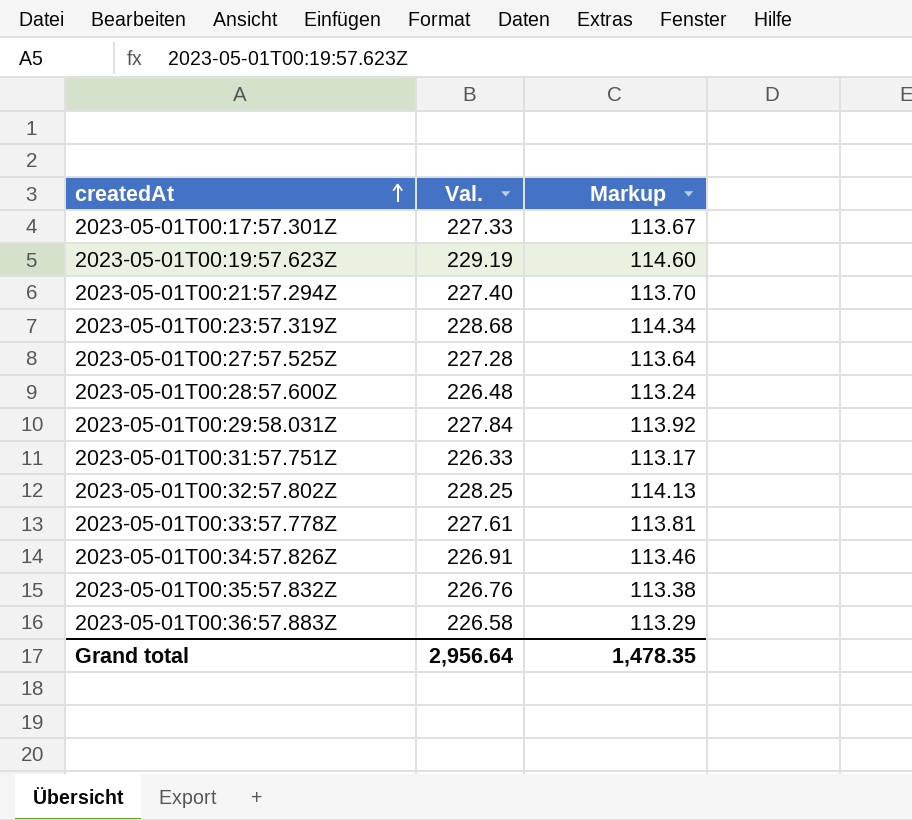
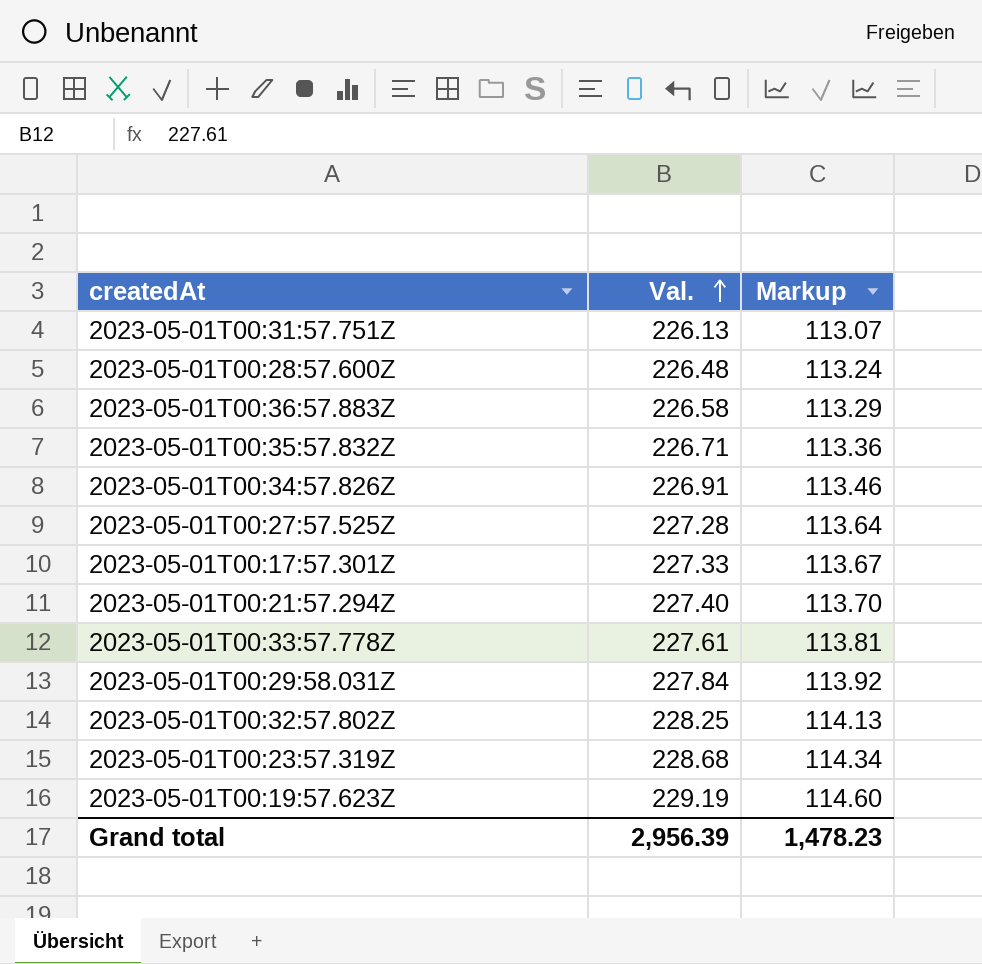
row order: createdAt ascending -> Val. ascending
2023-05-01T00:31:57.751Z | Val.: 226.33 -> 226.13
2023-05-01T00:31:57.751Z | Markup: 113.17 -> 113.07
2023-05-01T00:35:57.832Z | Val.: 226.76 -> 226.71
2023-05-01T00:35:57.832Z | Markup: 113.38 -> 113.36
Grand total | Val.: 2,956.64 -> 2,956.39
Grand total | Markup: 1,478.35 -> 1,478.23

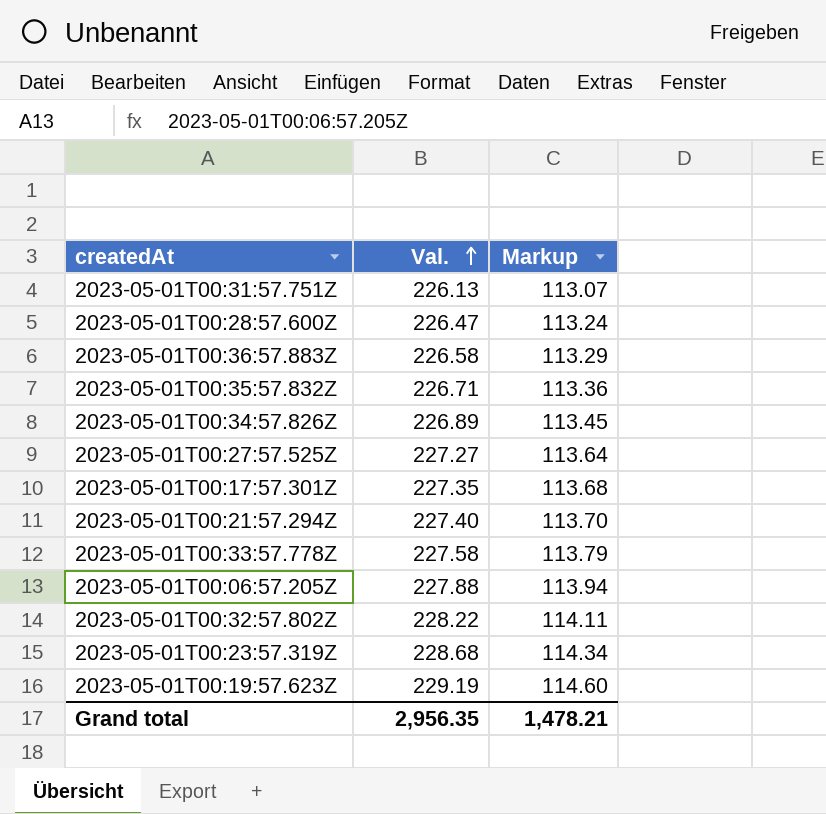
row 2023-05-01T00:29:58.031Z: 227.84 | 113.92 -> none
2023-05-01T00:28:57.600Z | Val.: 226.48 -> 226.47
2023-05-01T00:34:57.826Z | Val.: 226.91 -> 226.89
2023-05-01T00:34:57.826Z | Markup: 113.46 -> 113.45
2023-05-01T00:27:57.525Z | Val.: 227.28 -> 227.27
2023-05-01T00:17:57.301Z | Val.: 227.33 -> 227.35
2023-05-01T00:17:57.301Z | Markup: 113.67 -> 113.68
2023-05-01T00:33:57.778Z | Val.: 227.61 -> 227.58
2023-05-01T00:33:57.778Z | Markup: 113.81 -> 113.79
row 2023-05-01T00:06:57.205Z: none -> 227.88 | 113.94
2023-05-01T00:32:57.802Z | Val.: 228.25 -> 228.22
2023-05-01T00:32:57.802Z | Markup: 114.13 -> 114.11
Grand total | Val.: 2,956.39 -> 2,956.35
Grand total | Markup: 1,478.23 -> 1,478.21

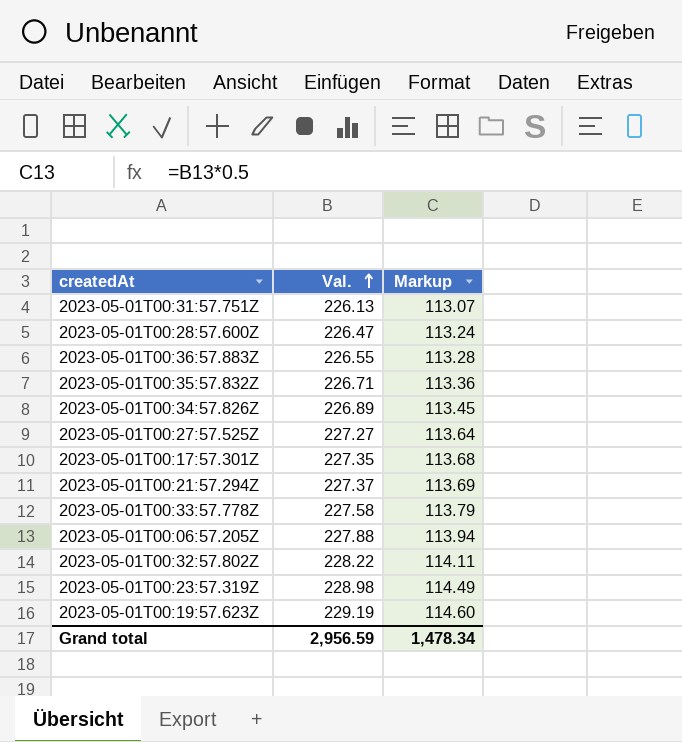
2023-05-01T00:36:57.883Z | Val.: 226.58 -> 226.55
2023-05-01T00:36:57.883Z | Markup: 113.29 -> 113.28
2023-05-01T00:21:57.294Z | Val.: 227.40 -> 227.37
2023-05-01T00:21:57.294Z | Markup: 113.70 -> 113.69
2023-05-01T00:23:57.319Z | Val.: 228.68 -> 228.98
2023-05-01T00:23:57.319Z | Markup: 114.34 -> 114.49
Grand total | Val.: 2,956.35 -> 2,956.59
Grand total | Markup: 1,478.21 -> 1,478.34

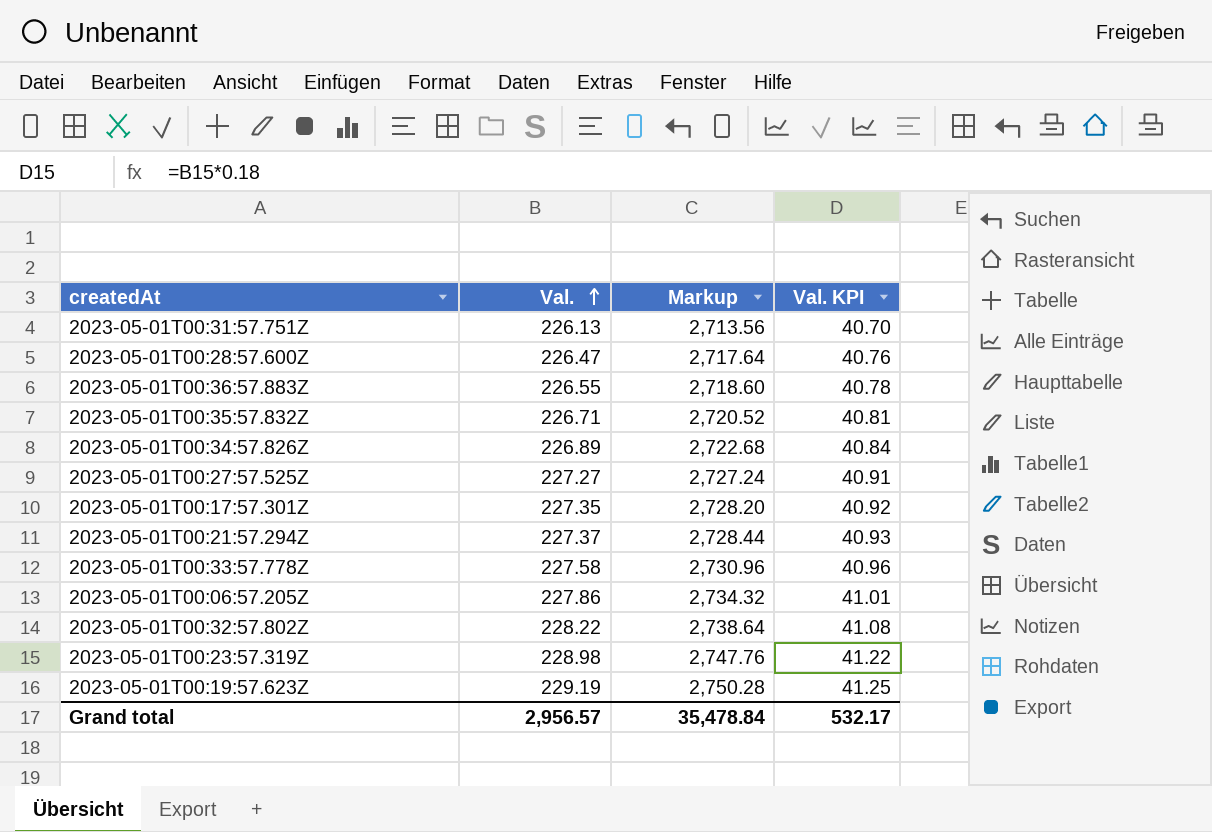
column Markup | formula: [Val.] * 0.5 -> [Val.] * 12
column Val. KPI | formula: none -> [Val.] * 0.18
2023-05-01T00:06:57.205Z | Val.: 227.88 -> 227.86
Grand total | Val.: 2,956.59 -> 2,956.57
Grand total | Markup: 1,478.34 -> 35,478.84

